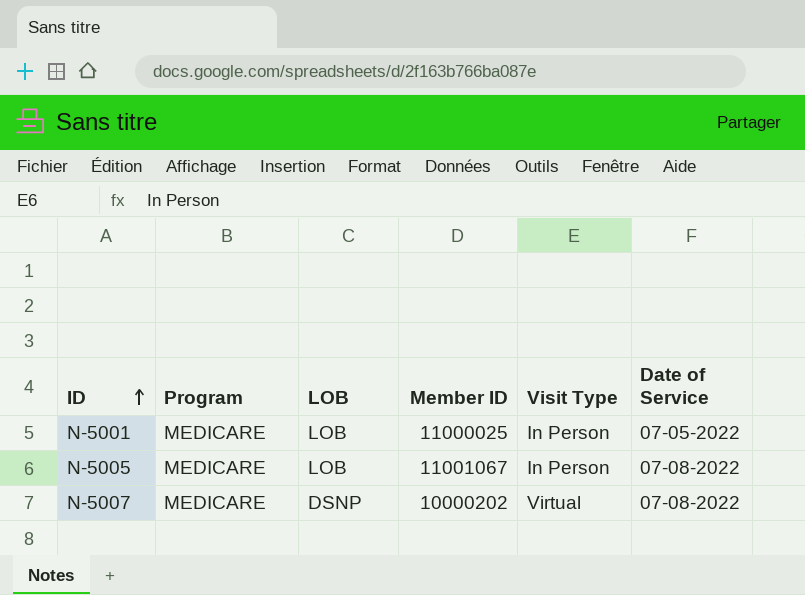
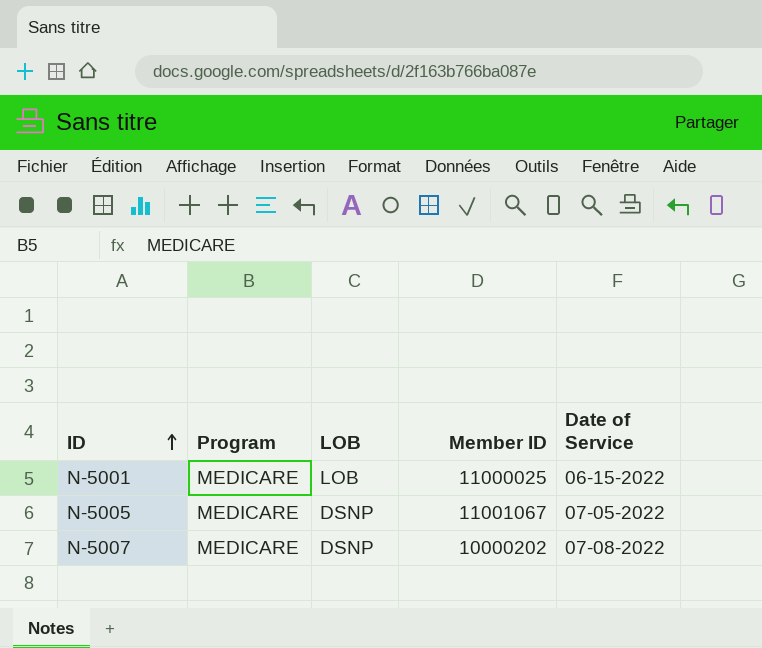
column Visit Type | position: 5 -> none
N-5001 | Date of Service: 07-05-2022 -> 06-15-2022
N-5005 | LOB: LOB -> DSNP
N-5005 | Date of Service: 07-08-2022 -> 07-05-2022

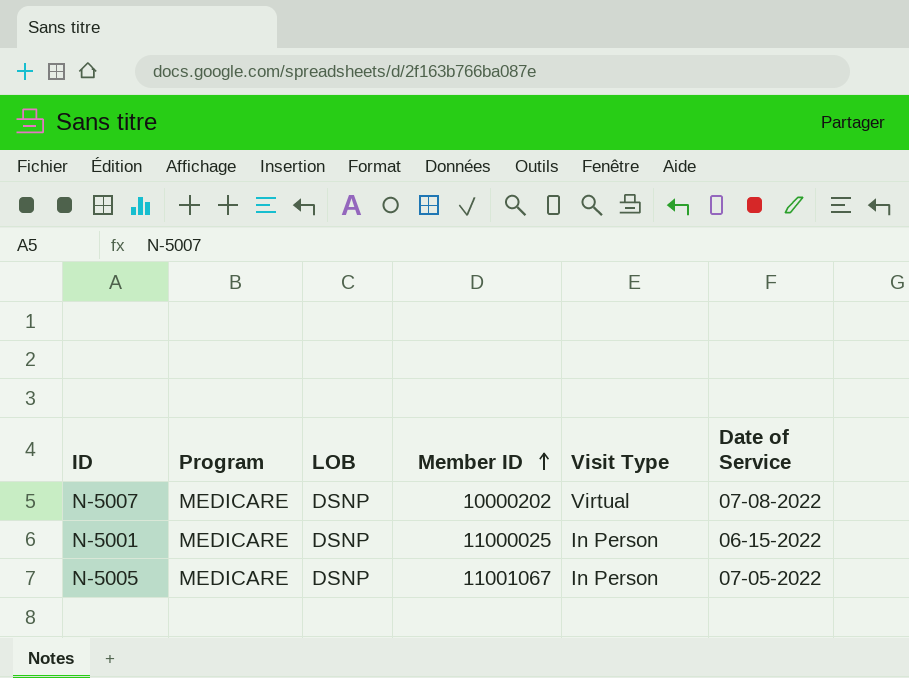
row order: ID ascending -> Member ID ascending
column Visit Type | position: none -> 5
N-5001 | LOB: LOB -> DSNP

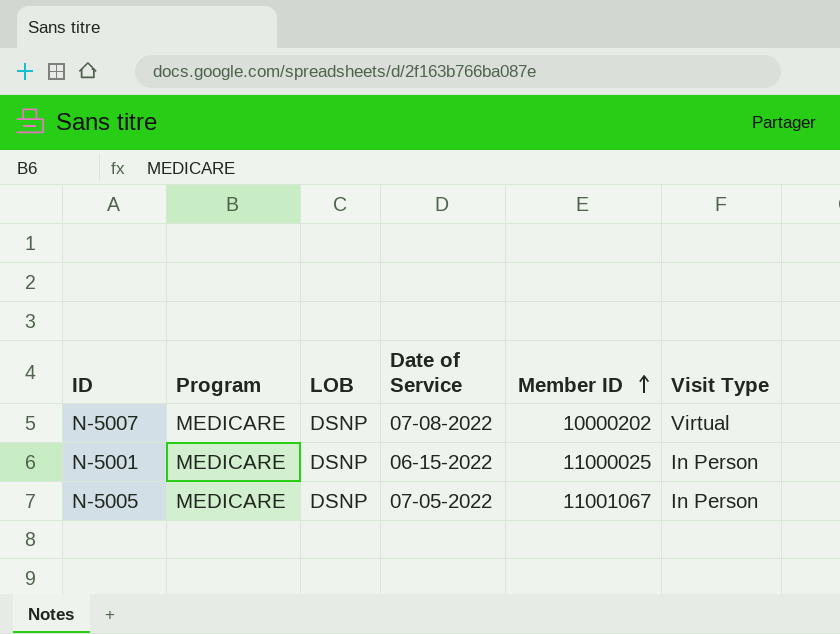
column Date of Service | position: 6 -> 4

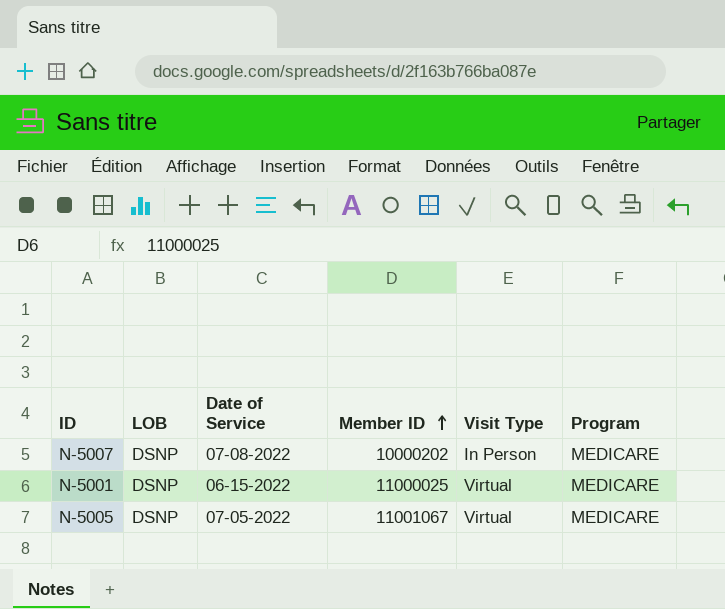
column Program | position: 2 -> 6
N-5007 | Visit Type: Virtual -> In Person
N-5001 | Visit Type: In Person -> Virtual
N-5005 | Visit Type: In Person -> Virtual

